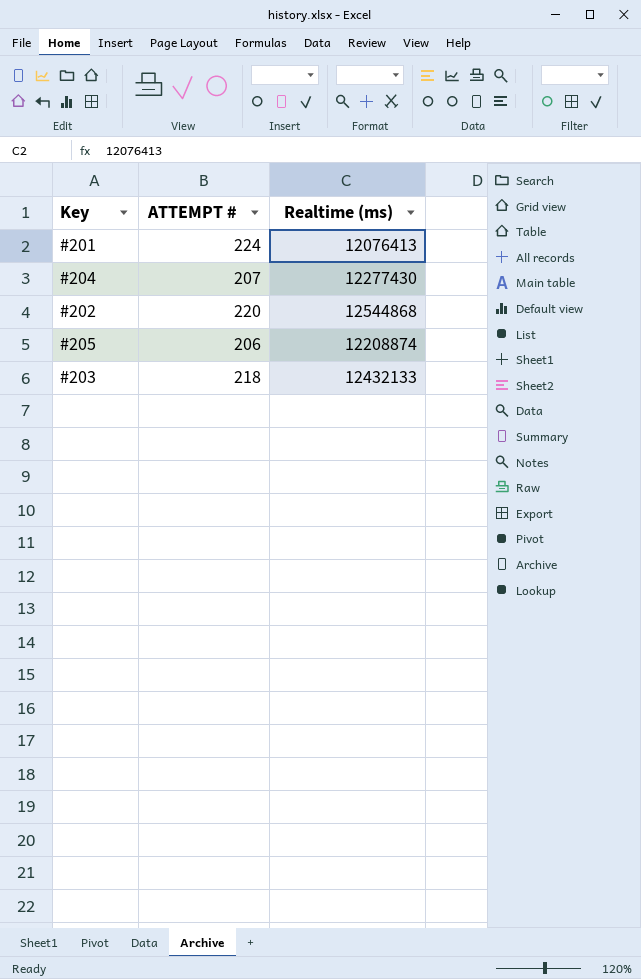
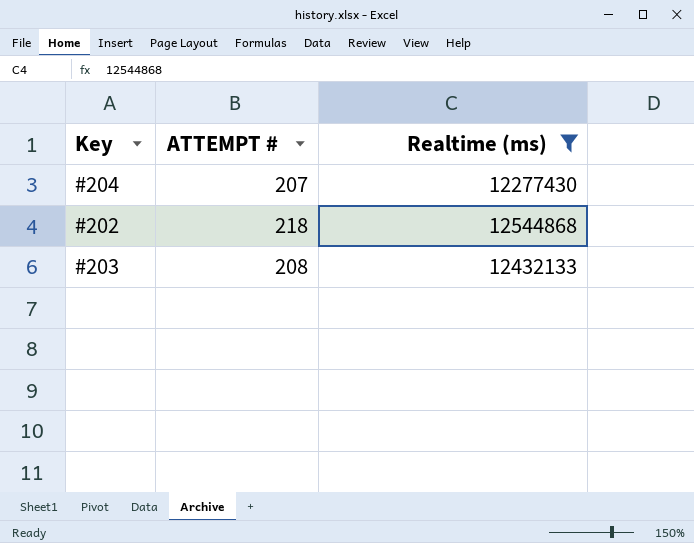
filter: none -> Realtime (ms) >= 12277430
#202 | ATTEMPT #: 220 -> 218
#203 | ATTEMPT #: 218 -> 208

